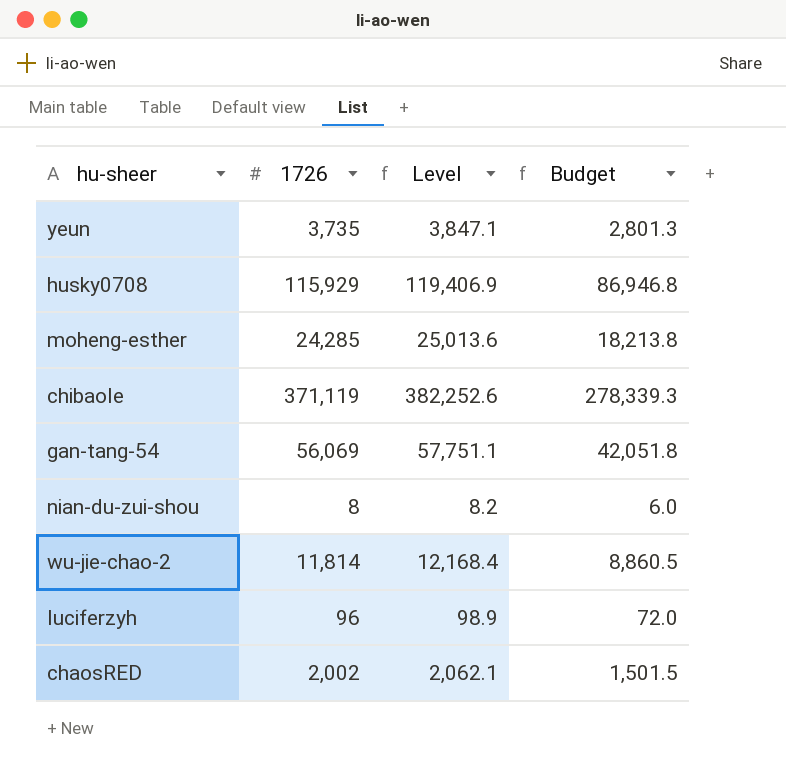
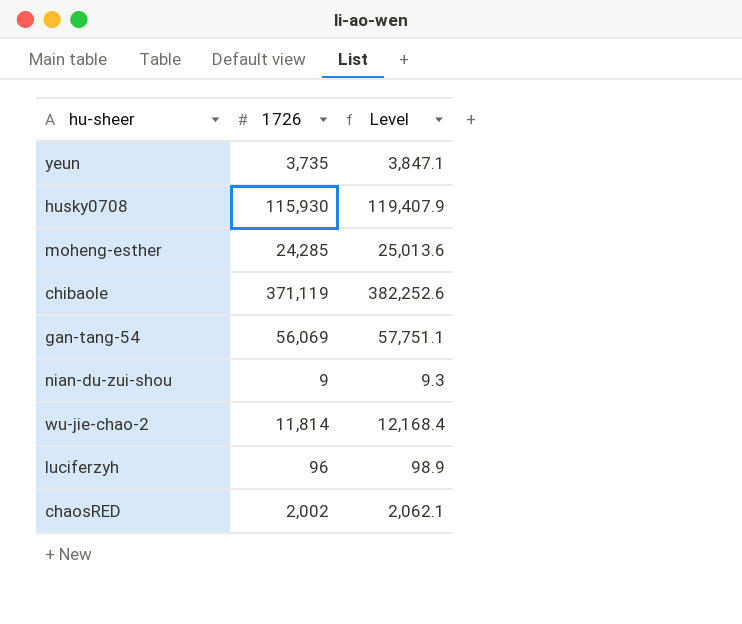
column Budget | formula: [1726] * 0.75 -> none
husky0708 | 1726: 115,929 -> 115,930
husky0708 | Level: 119,406.9 -> 119,407.9
nian-du-zui-shou | 1726: 8 -> 9
nian-du-zui-shou | Level: 8.2 -> 9.3

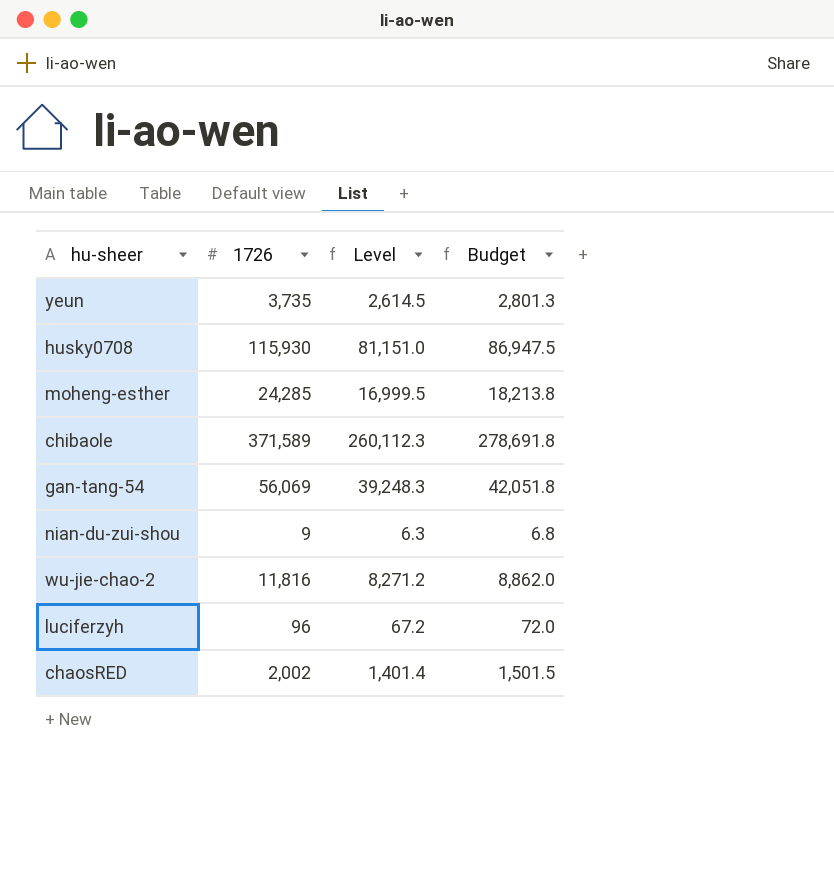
column Level | formula: [1726] * 1.03 -> [1726] * 0.7
column Budget | formula: none -> [1726] * 0.75
chibaole | 1726: 371,119 -> 371,589
wu-jie-chao-2 | 1726: 11,814 -> 11,816

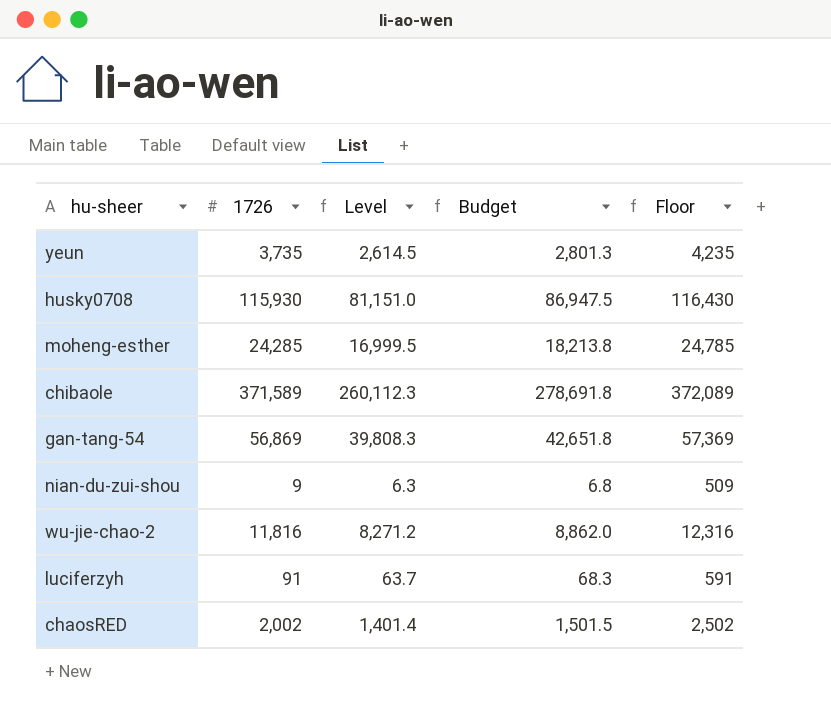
column Floor | formula: none -> [1726] + 500
gan-tang-54 | 1726: 56,069 -> 56,869
gan-tang-54 | Level: 39,248.3 -> 39,808.3
gan-tang-54 | Budget: 42,051.8 -> 42,651.8
luciferzyh | 1726: 96 -> 91
luciferzyh | Level: 67.2 -> 63.7
luciferzyh | Budget: 72.0 -> 68.3

